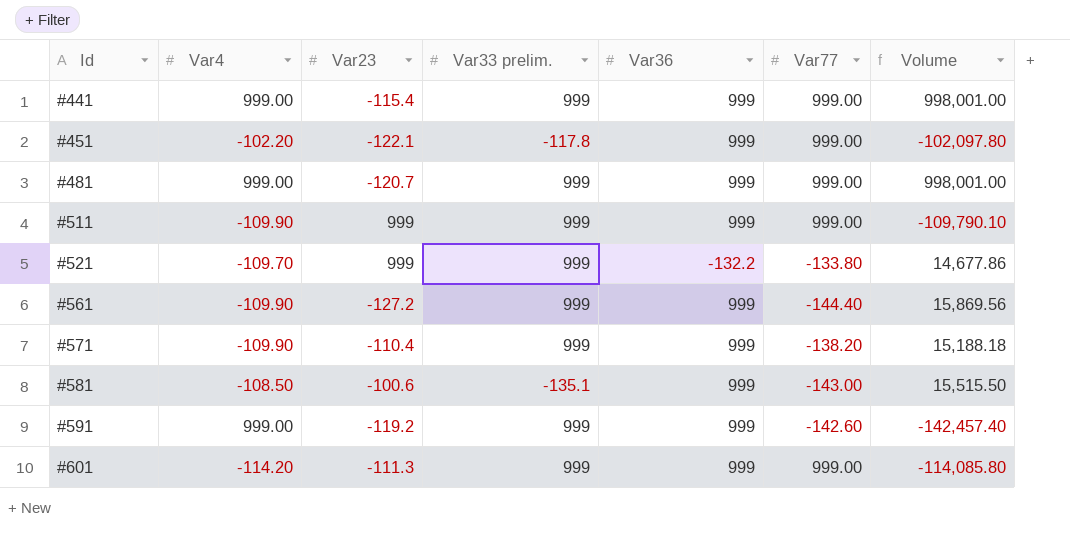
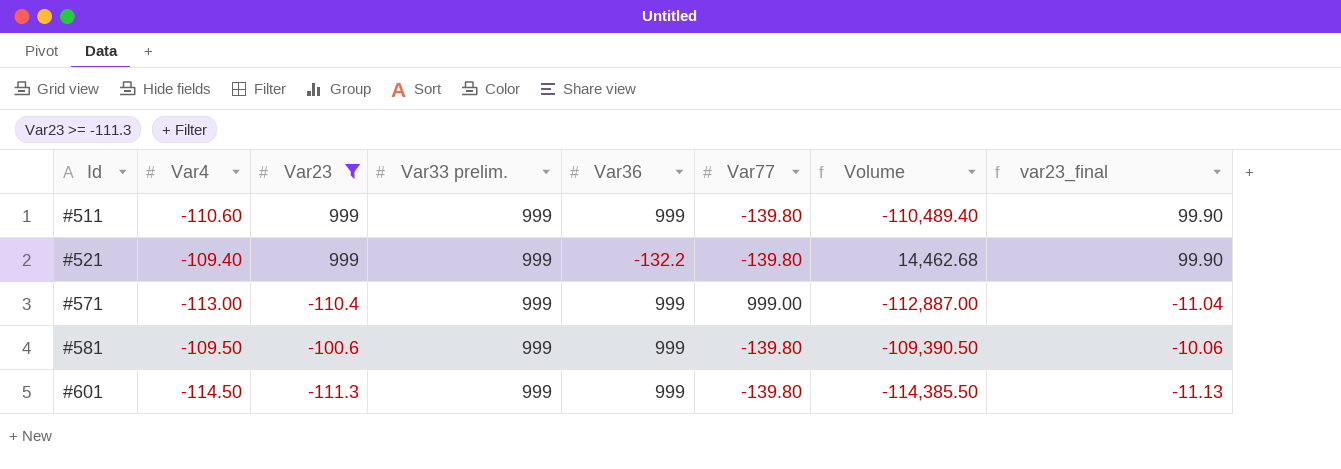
filter: none -> Var23 >= -111.3
column Volume | formula: [Var4] * [Var77] -> [Var4] * [Var36]
column var23_final | formula: none -> [Var23] * 0.1
#511 | Var4: -109.90 -> -110.60
#511 | Var77: 999.00 -> -139.80
#521 | Var4: -109.70 -> -109.40
#521 | Var77: -133.80 -> -139.80
#571 | Var4: -109.90 -> -113.00
#571 | Var77: -138.20 -> 999.00
#581 | Var4: -108.50 -> -109.50
#581 | Var33 prelim.: -135.1 -> 999
#581 | Var77: -143.00 -> -139.80
#601 | Var4: -114.20 -> -114.50
#601 | Var77: 999.00 -> -139.80

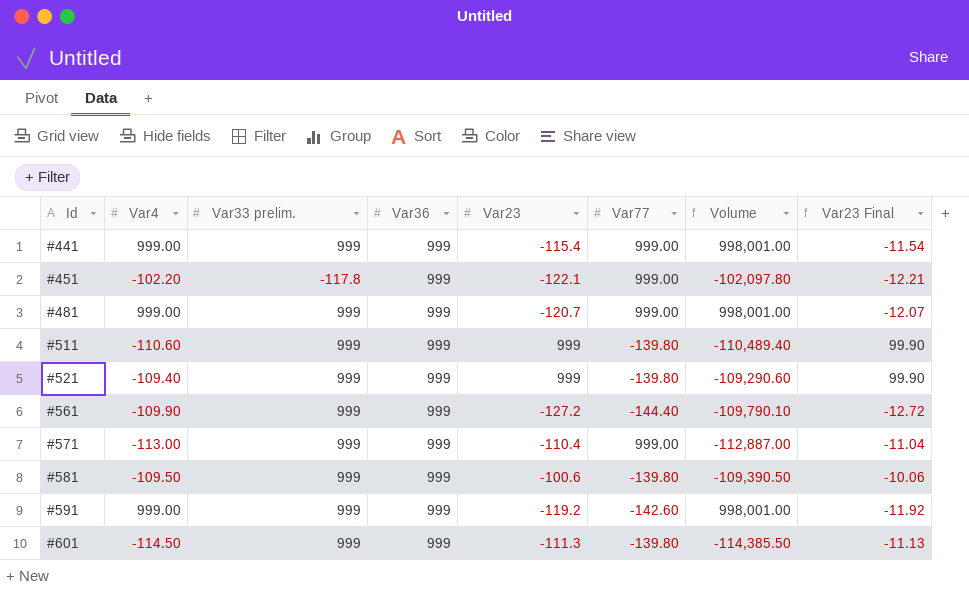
filter: Var23 >= -111.3 -> none
column Var23 | position: 3 -> 5
column name: var23_final -> Var23 Final
#521 | Var36: -132.2 -> 999
#521 | Volume: 14,462.68 -> -109,290.60

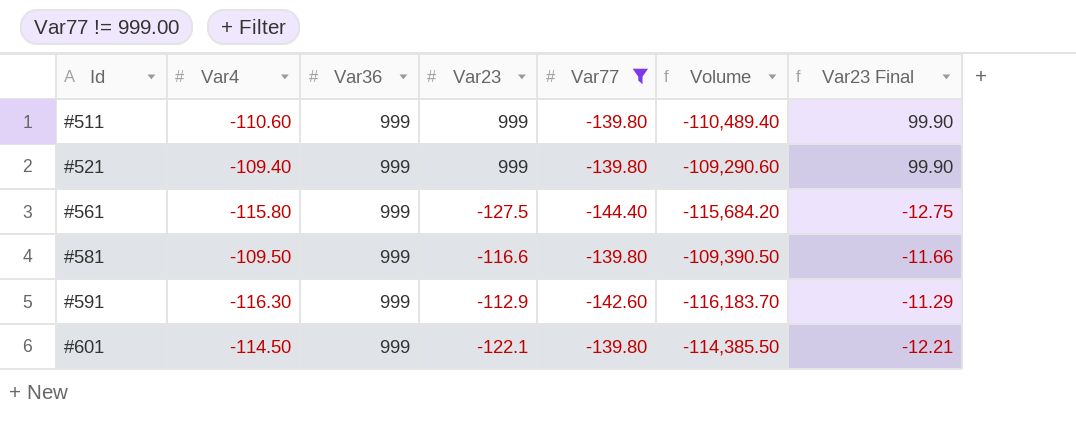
filter: none -> Var77 != 999.00
column Var33 prelim. | position: 3 -> none
#561 | Var4: -109.90 -> -115.80
#561 | Var23: -127.2 -> -127.5
#561 | Volume: -109,790.10 -> -115,684.20
#561 | Var23 Final: -12.72 -> -12.75
#581 | Var23: -100.6 -> -116.6
#581 | Var23 Final: -10.06 -> -11.66
#591 | Var4: 999.00 -> -116.30
#591 | Var23: -119.2 -> -112.9
#591 | Volume: 998,001.00 -> -116,183.70
#591 | Var23 Final: -11.92 -> -11.29
#601 | Var23: -111.3 -> -122.1
#601 | Var23 Final: -11.13 -> -12.21

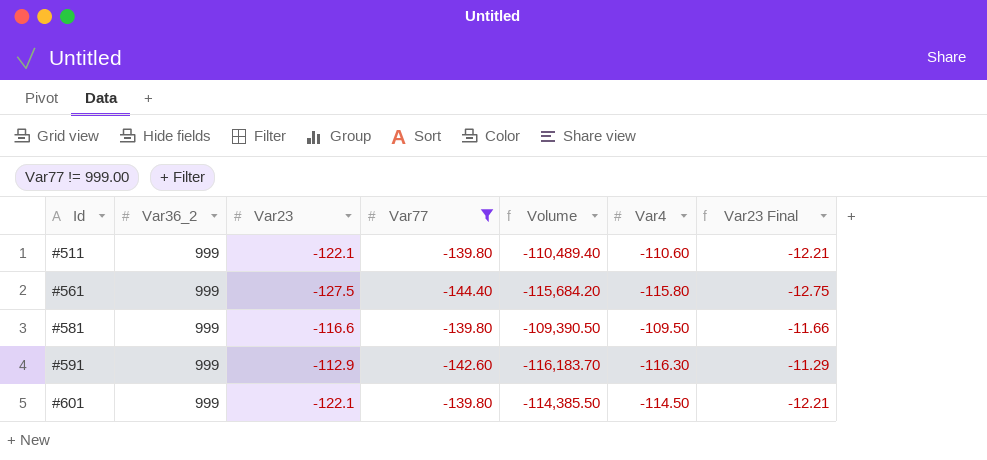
column name: Var36 -> Var36_2
column Var4 | position: 2 -> 6
row #521: -109.40 | 999 | 999 | -139.80 | -109,290.60 | 99.90 -> none
#511 | Var23: 999 -> -122.1
#511 | Var23 Final: 99.90 -> -12.21

